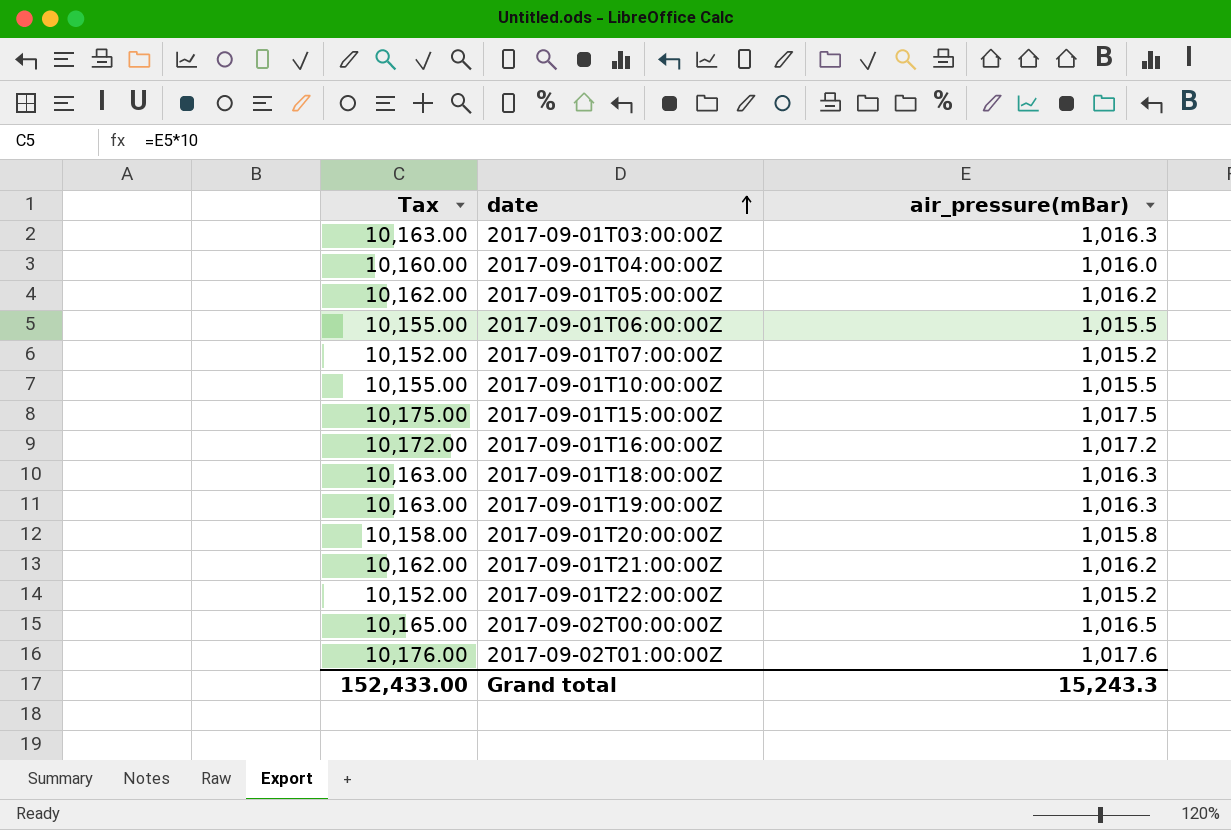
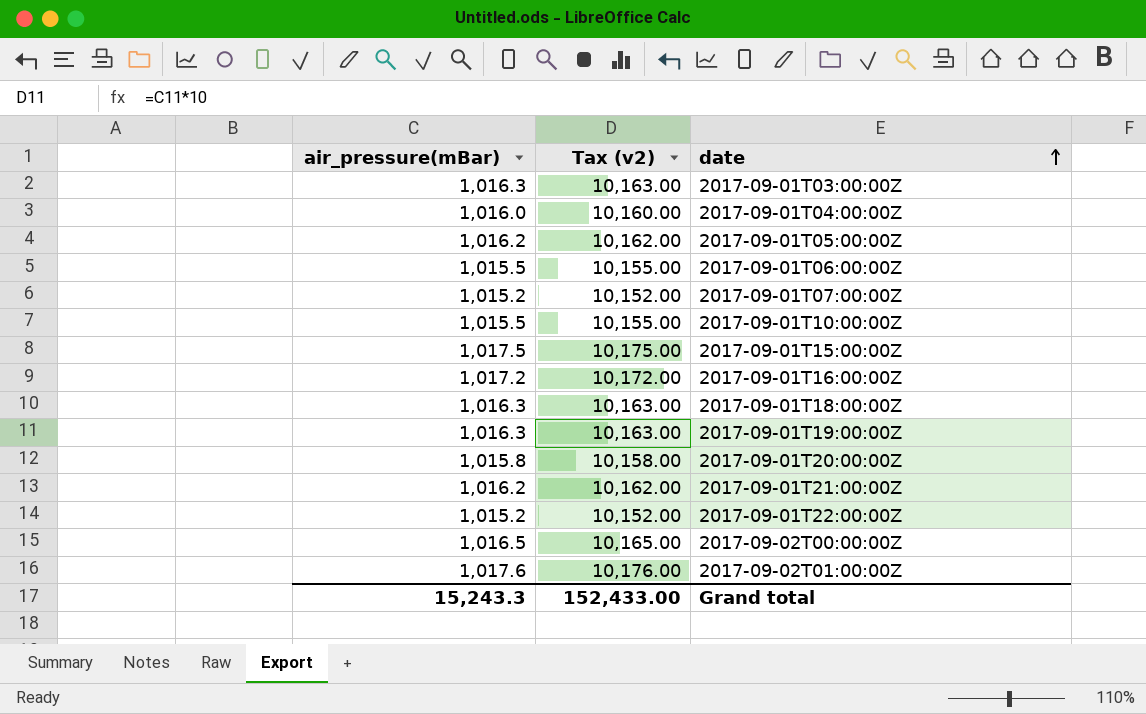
column air_pressure(mBar) | position: 3 -> 1
column name: Tax -> Tax (v2)

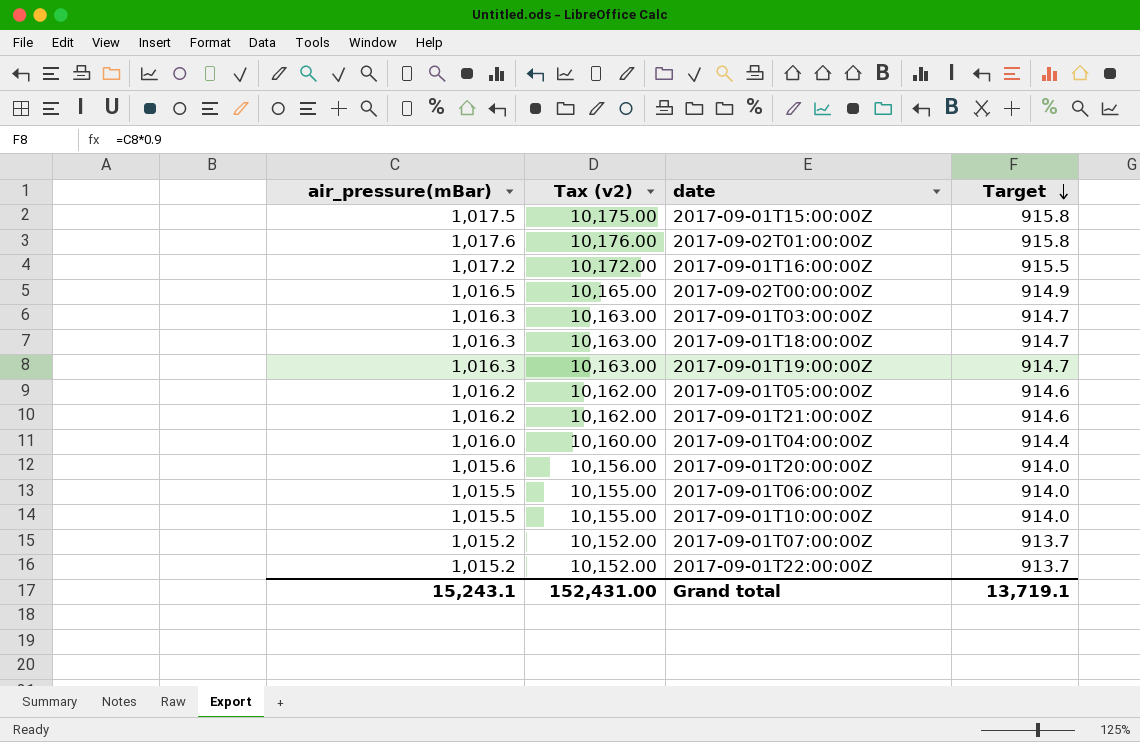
row order: date ascending -> Target descending
column Target | formula: none -> [air_pressure(mBar)] * 0.9
2017-09-01T20:00:00Z | air_pressure(mBar): 1,015.8 -> 1,015.6
2017-09-01T20:00:00Z | Tax (v2): 10,158.00 -> 10,156.00
Grand total | air_pressure(mBar): 15,243.3 -> 15,243.1
Grand total | Tax (v2): 152,433.00 -> 152,431.00

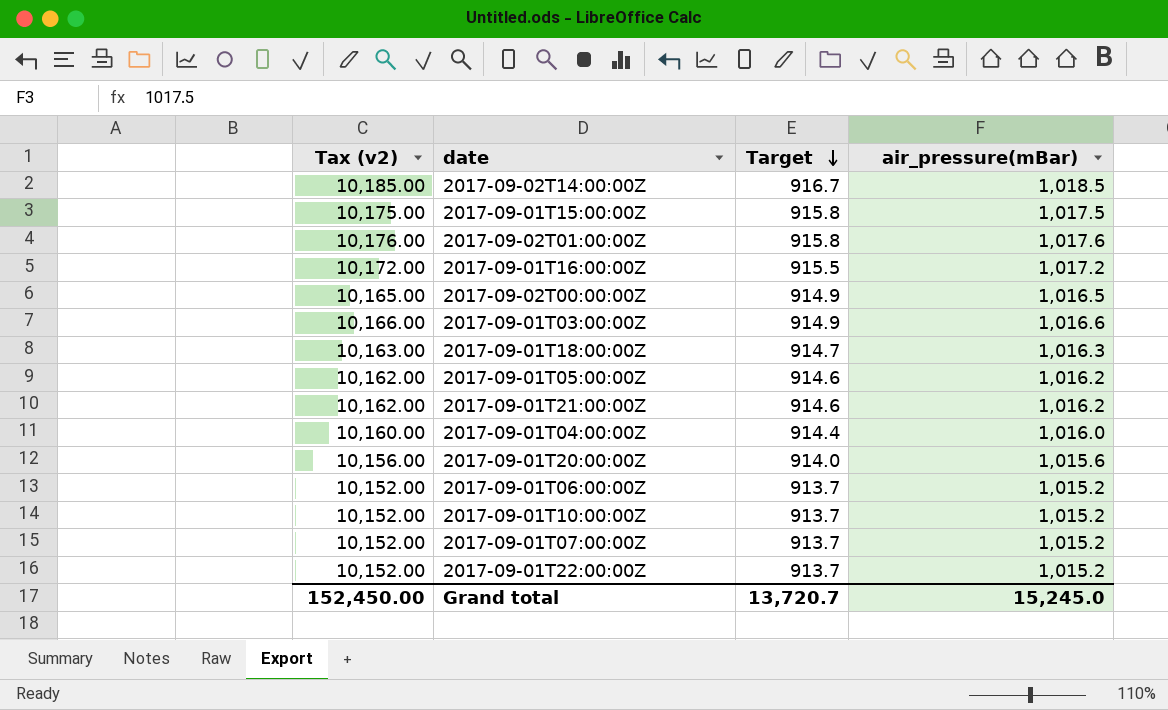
column air_pressure(mBar) | position: 1 -> 4
row 2017-09-01T19:00:00Z: 1,016.3 | 10,163.00 | 914.7 -> none
row 2017-09-02T14:00:00Z: none -> 10,185.00 | 916.7 | 1,018.5
2017-09-01T03:00:00Z | Tax (v2): 10,163.00 -> 10,166.00
2017-09-01T03:00:00Z | Target: 914.7 -> 914.9
2017-09-01T03:00:00Z | air_pressure(mBar): 1,016.3 -> 1,016.6
2017-09-01T06:00:00Z | Tax (v2): 10,155.00 -> 10,152.00
2017-09-01T06:00:00Z | Target: 914.0 -> 913.7
2017-09-01T06:00:00Z | air_pressure(mBar): 1,015.5 -> 1,015.2
2017-09-01T10:00:00Z | Tax (v2): 10,155.00 -> 10,152.00
2017-09-01T10:00:00Z | Target: 914.0 -> 913.7
2017-09-01T10:00:00Z | air_pressure(mBar): 1,015.5 -> 1,015.2
Grand total | Tax (v2): 152,431.00 -> 152,450.00
Grand total | Target: 13,719.1 -> 13,720.7
Grand total | air_pressure(mBar): 15,243.1 -> 15,245.0

